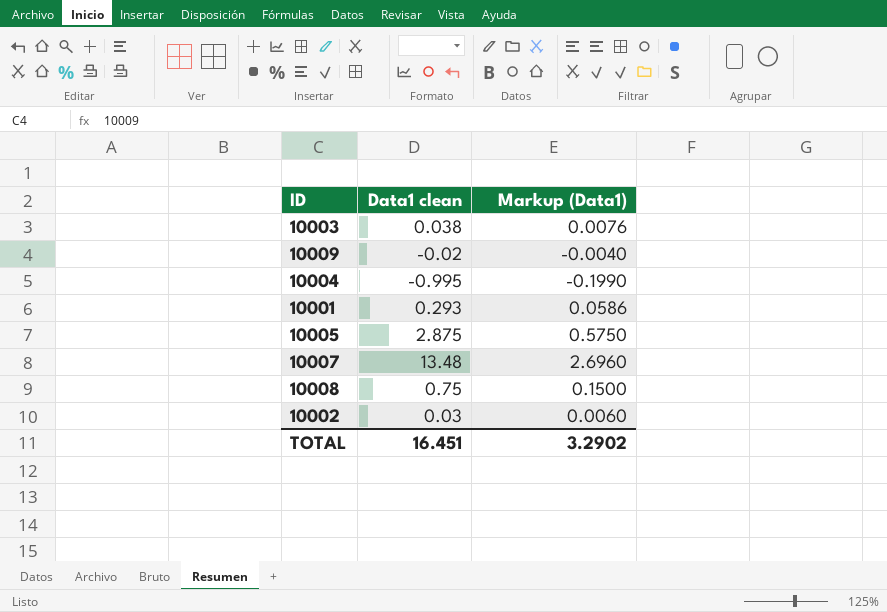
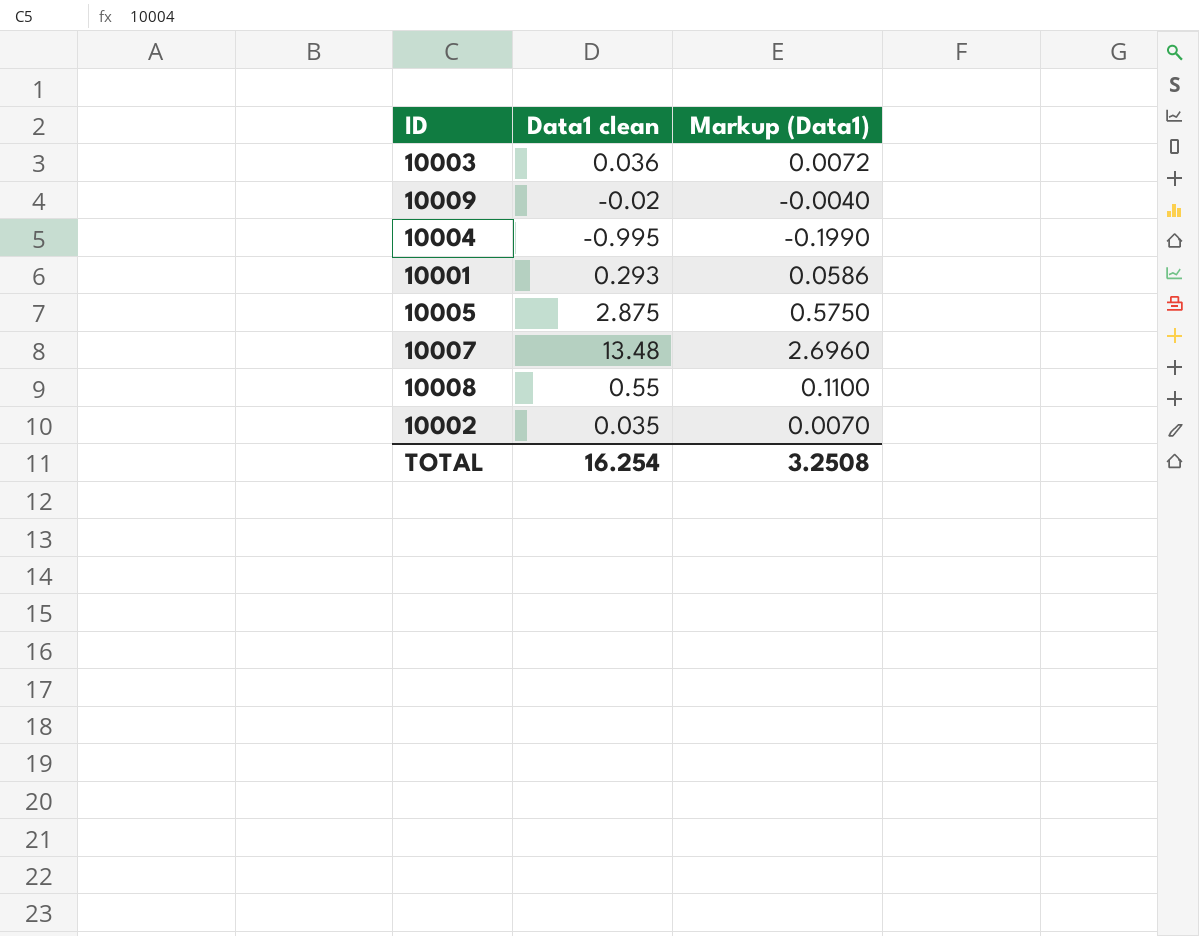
10003 | Data1 clean: 0.038 -> 0.036
10003 | Markup (Data1): 0.0076 -> 0.0072
10008 | Data1 clean: 0.75 -> 0.55
10008 | Markup (Data1): 0.1500 -> 0.1100
10002 | Data1 clean: 0.03 -> 0.035
10002 | Markup (Data1): 0.0060 -> 0.0070
TOTAL | Data1 clean: 16.451 -> 16.254
TOTAL | Markup (Data1): 3.2902 -> 3.2508

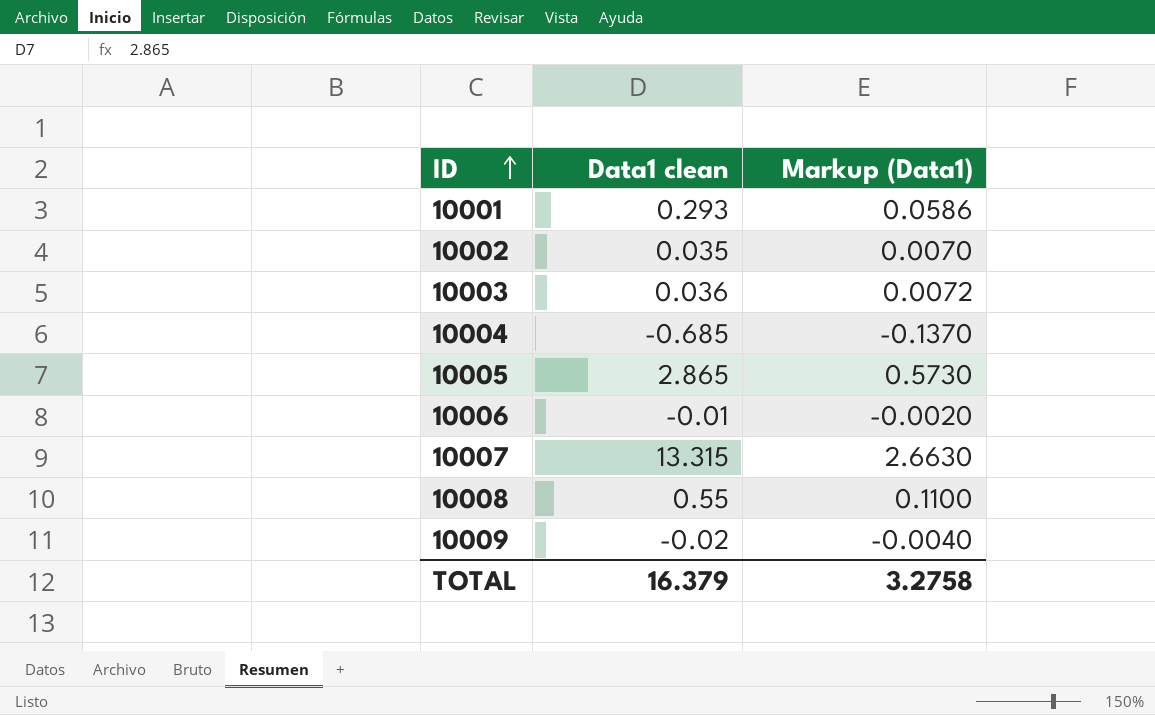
row order: none -> ID ascending
10004 | Data1 clean: -0.995 -> -0.685
10004 | Markup (Data1): -0.1990 -> -0.1370
10005 | Data1 clean: 2.875 -> 2.865
10005 | Markup (Data1): 0.5750 -> 0.5730
row 10006: none -> -0.01 | -0.0020
10007 | Data1 clean: 13.48 -> 13.315
10007 | Markup (Data1): 2.6960 -> 2.6630
TOTAL | Data1 clean: 16.254 -> 16.379
TOTAL | Markup (Data1): 3.2508 -> 3.2758

